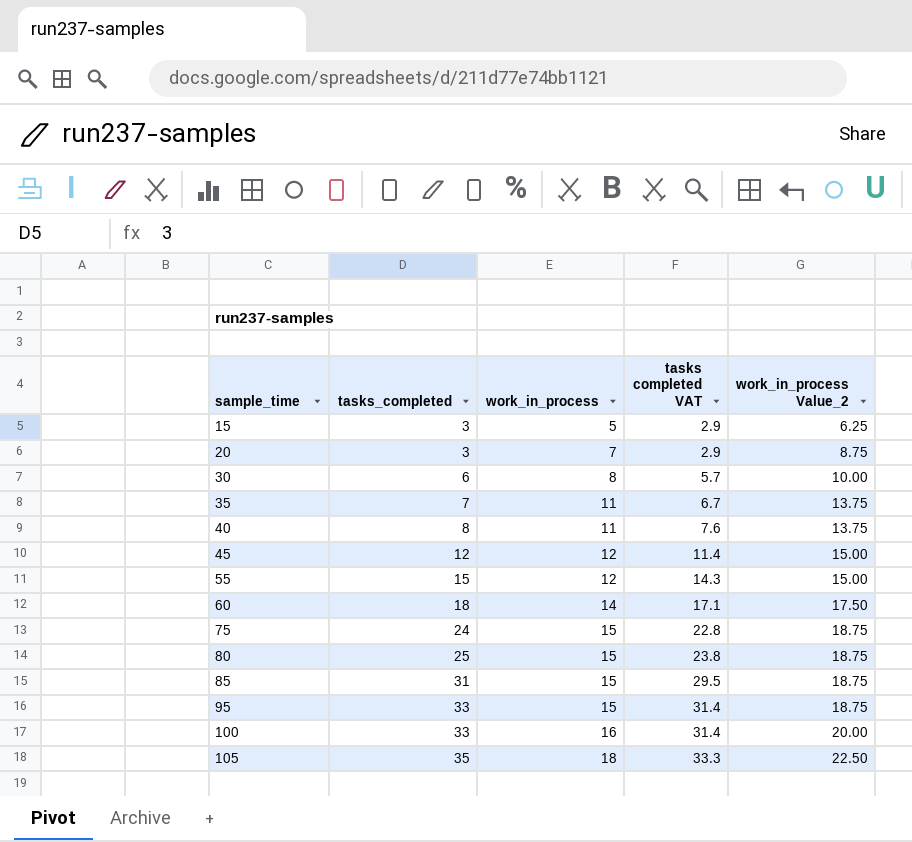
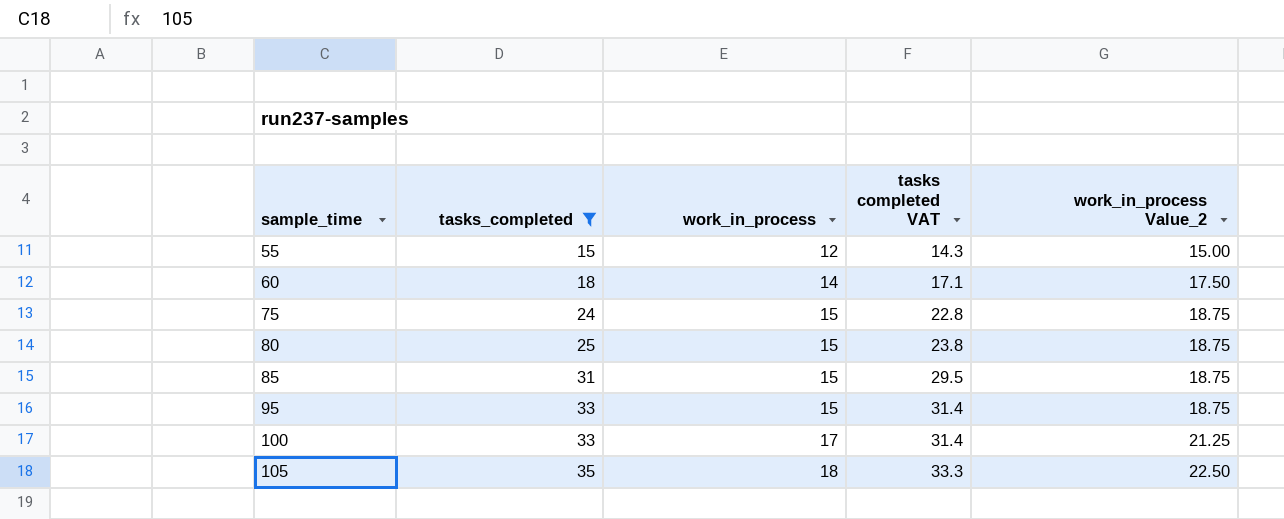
filter: none -> tasks_completed >= 15
100 | work_in_process: 16 -> 17
100 | work_in_process Value_2: 20.00 -> 21.25

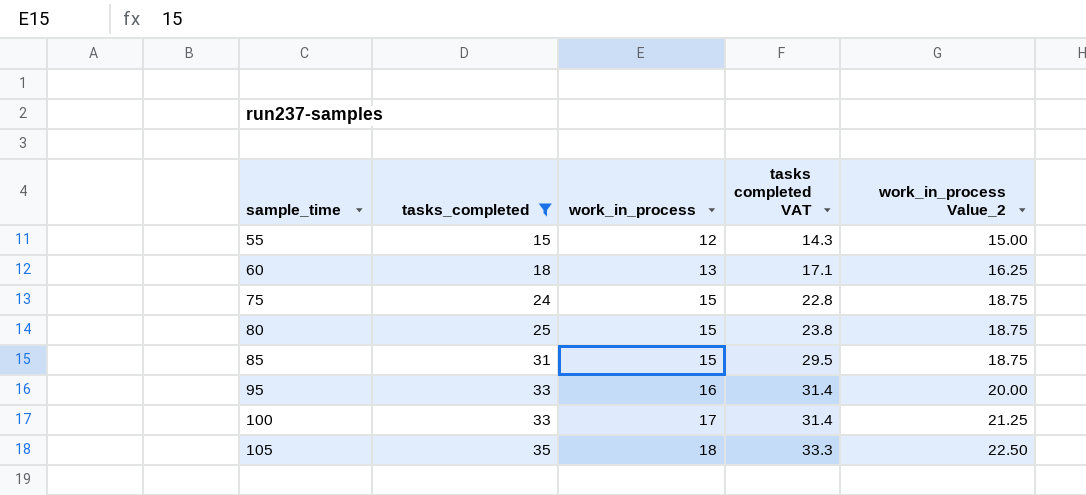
60 | work_in_process: 14 -> 13
60 | work_in_process Value_2: 17.50 -> 16.25
95 | work_in_process: 15 -> 16
95 | work_in_process Value_2: 18.75 -> 20.00

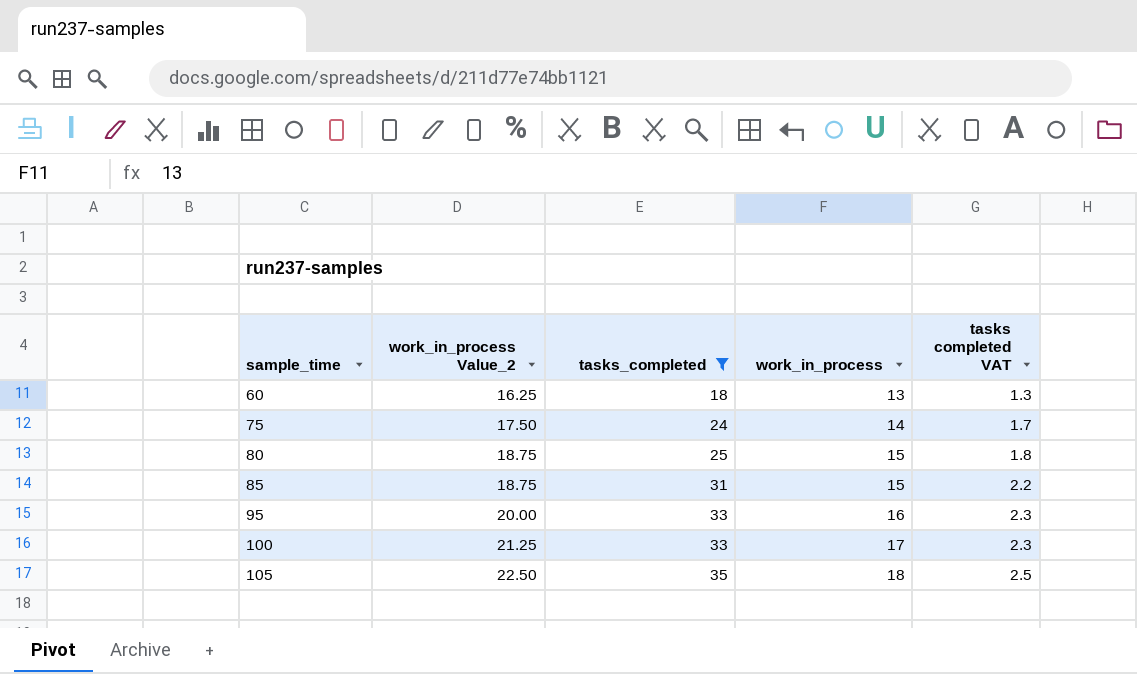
column work_in_process Value_2 | position: 5 -> 2
column tasks completed VAT | formula: [tasks_completed] * 0.95 -> [tasks_completed] * 0.07
row 55: 15 | 12 | 14.3 | 15.00 -> none
75 | work_in_process Value_2: 18.75 -> 17.50
75 | work_in_process: 15 -> 14

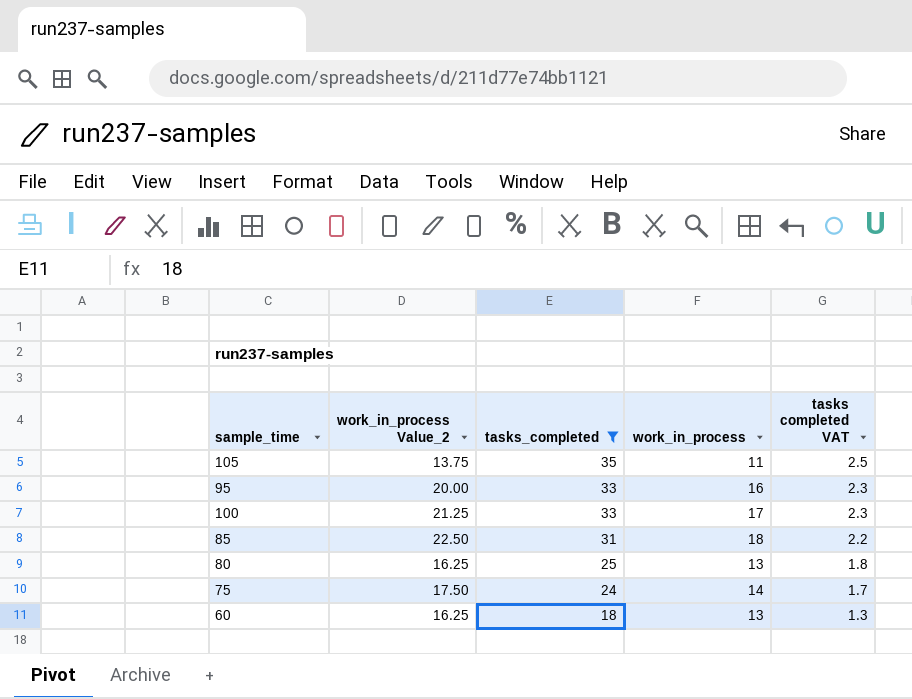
row order: sample_time ascending -> tasks_completed descending
105 | work_in_process Value_2: 22.50 -> 13.75
105 | work_in_process: 18 -> 11
85 | work_in_process Value_2: 18.75 -> 22.50
85 | work_in_process: 15 -> 18
80 | work_in_process Value_2: 18.75 -> 16.25
80 | work_in_process: 15 -> 13

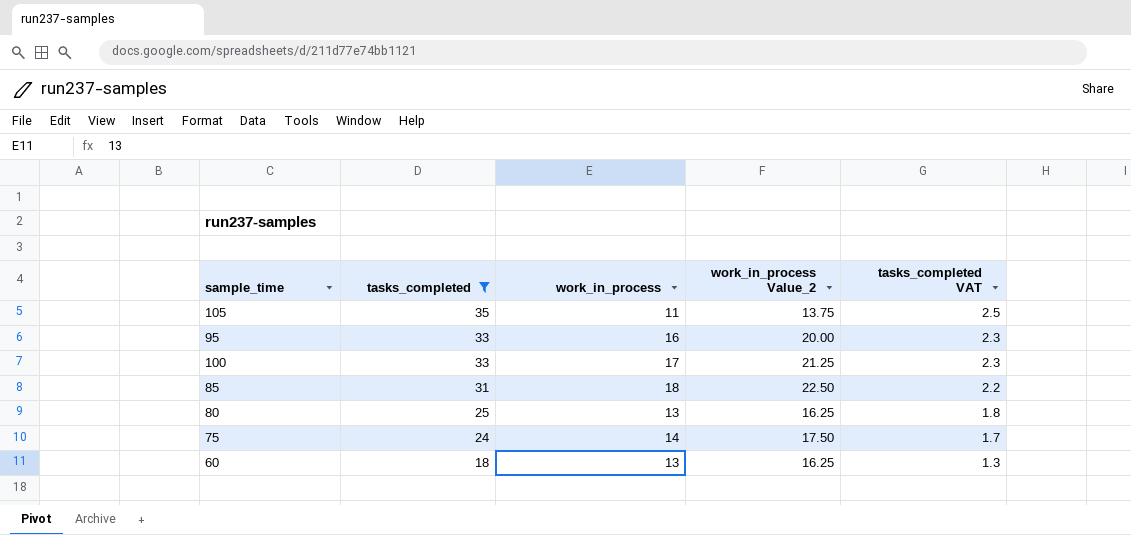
column work_in_process Value_2 | position: 2 -> 4
column name: tasks completed VAT -> tasks_completed VAT

